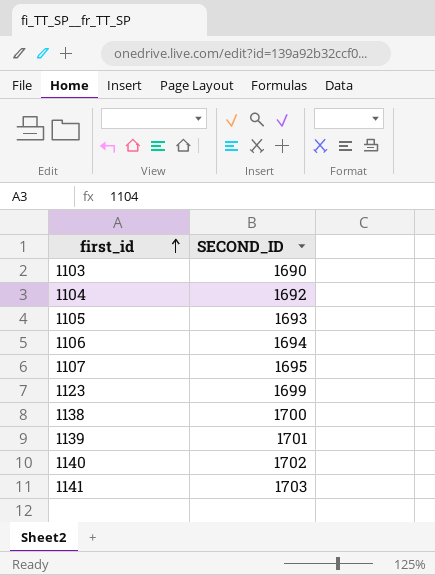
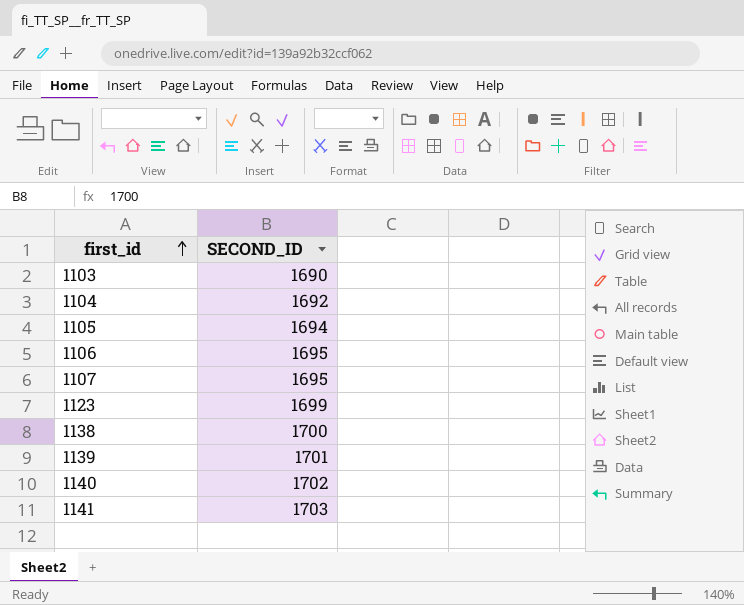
1105 | SECOND_ID: 1693 -> 1694
1106 | SECOND_ID: 1694 -> 1695

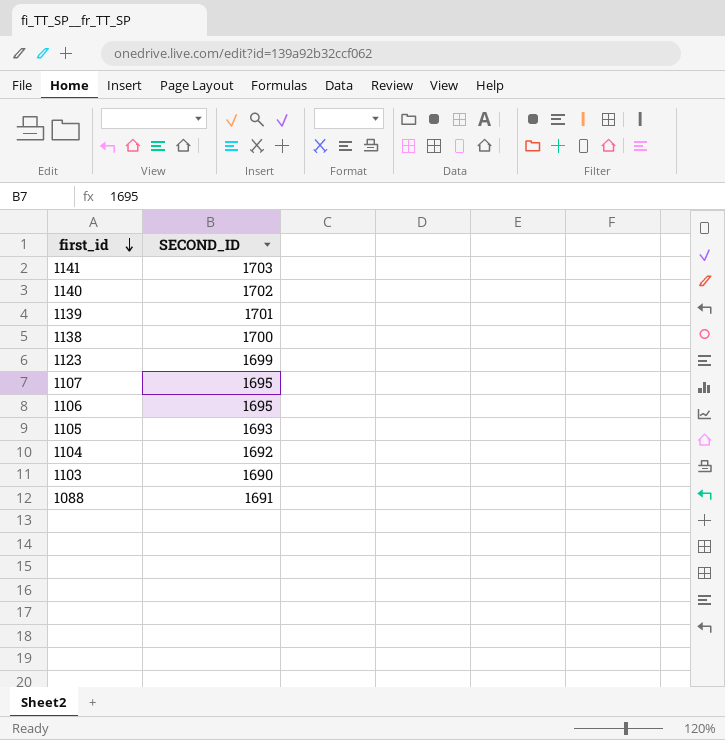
row order: first_id ascending -> first_id descending
1105 | SECOND_ID: 1694 -> 1693
row 1088: none -> 1691

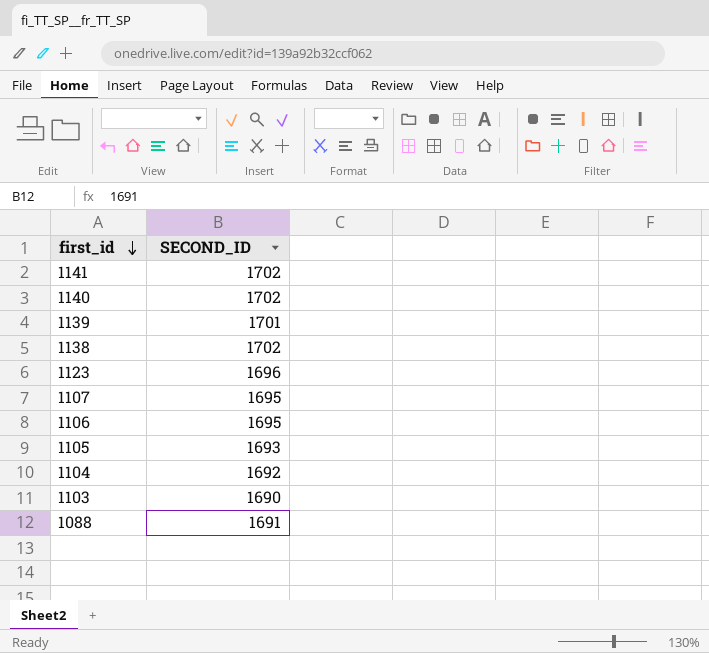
1141 | SECOND_ID: 1703 -> 1702
1138 | SECOND_ID: 1700 -> 1702
1123 | SECOND_ID: 1699 -> 1696

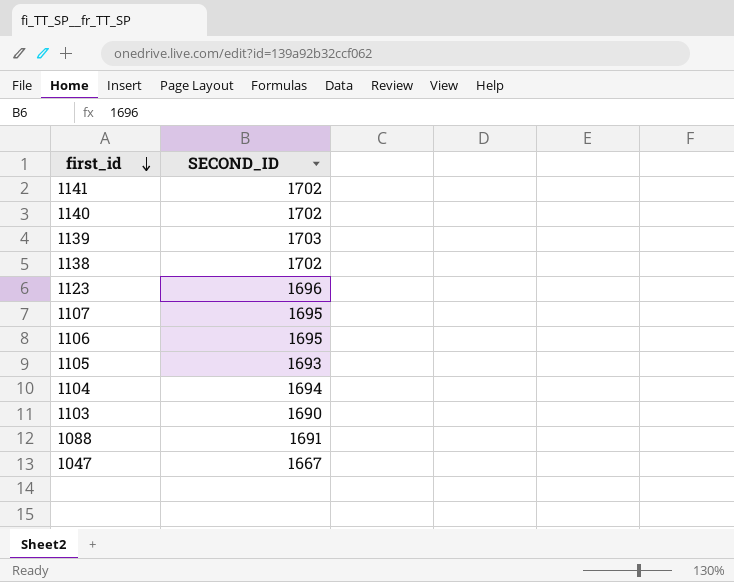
1139 | SECOND_ID: 1701 -> 1703
1104 | SECOND_ID: 1692 -> 1694
row 1047: none -> 1667

